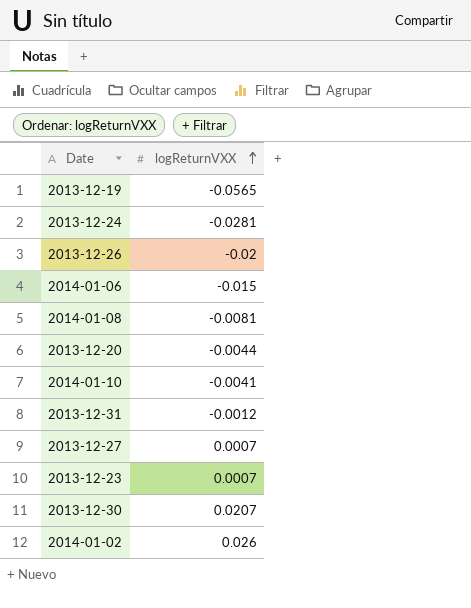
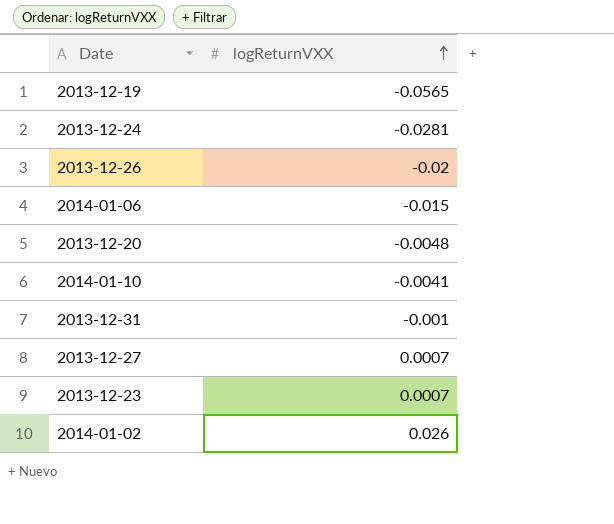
row 2014-01-08: -0.0081 -> none
row 2013-12-30: 0.0207 -> none
2013-12-20 | logReturnVXX: -0.0044 -> -0.0048
2013-12-31 | logReturnVXX: -0.0012 -> -0.001

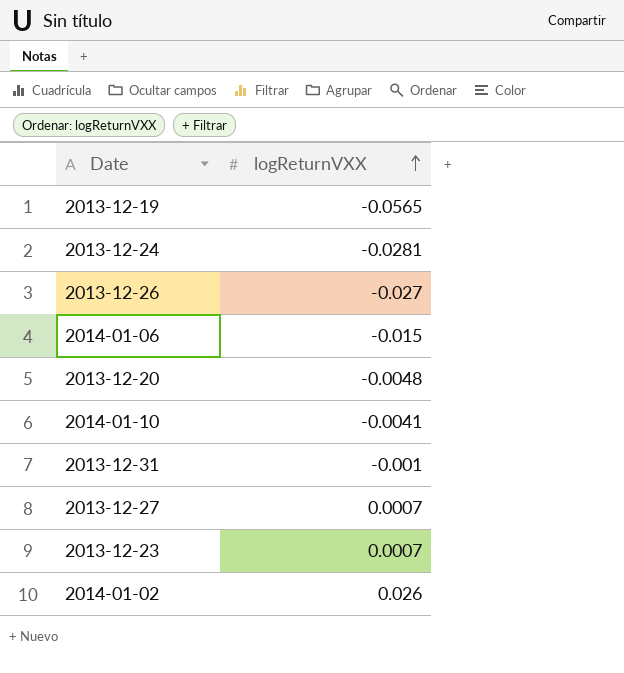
2013-12-26 | logReturnVXX: -0.02 -> -0.027

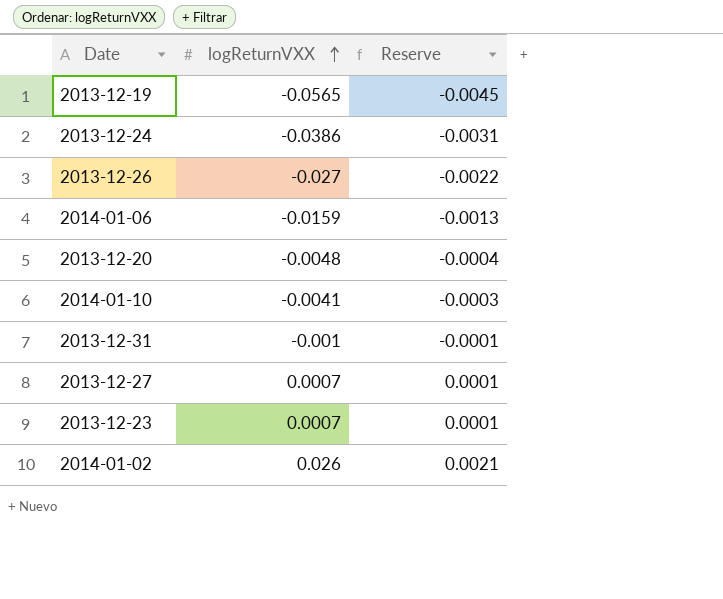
column Reserve | formula: none -> [logReturnVXX] * 0.08
2013-12-24 | logReturnVXX: -0.0281 -> -0.0386
2014-01-06 | logReturnVXX: -0.015 -> -0.0159

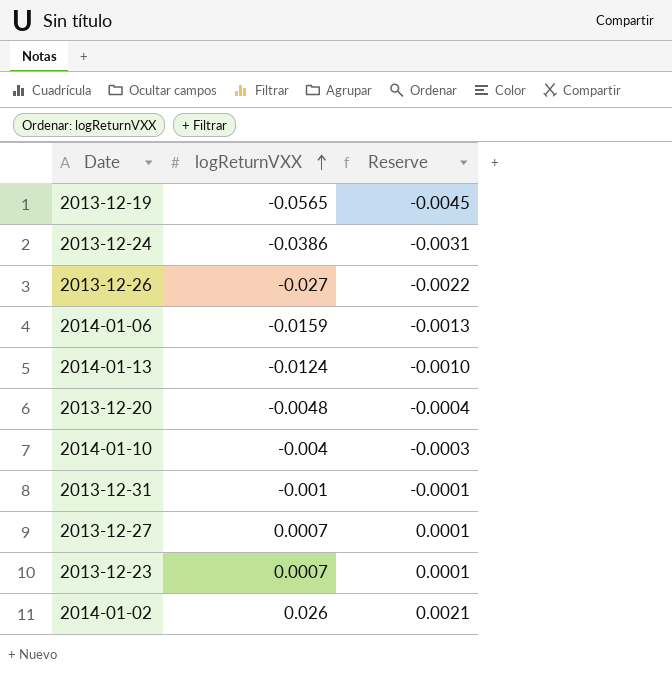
row 2014-01-13: none -> -0.0124 | -0.0010
2014-01-10 | logReturnVXX: -0.0041 -> -0.004

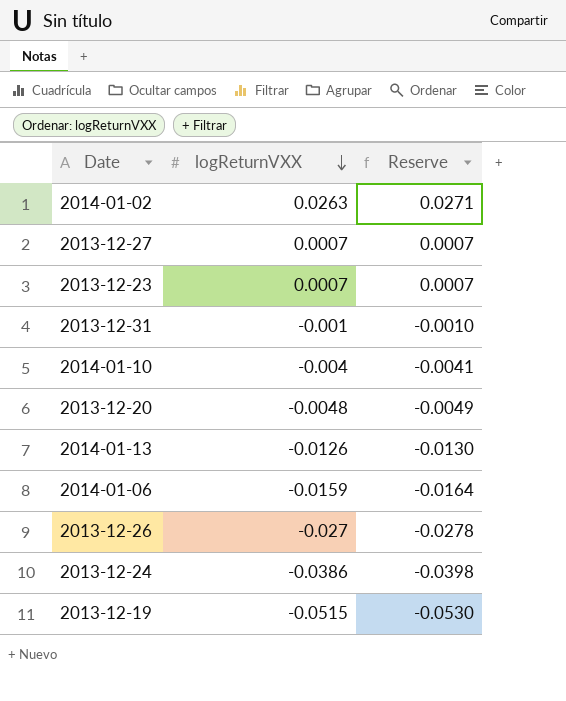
row order: logReturnVXX ascending -> logReturnVXX descending
column Reserve | formula: [logReturnVXX] * 0.08 -> [logReturnVXX] * 1.03
2014-01-02 | logReturnVXX: 0.026 -> 0.0263
2014-01-13 | logReturnVXX: -0.0124 -> -0.0126
2013-12-19 | logReturnVXX: -0.0565 -> -0.0515

